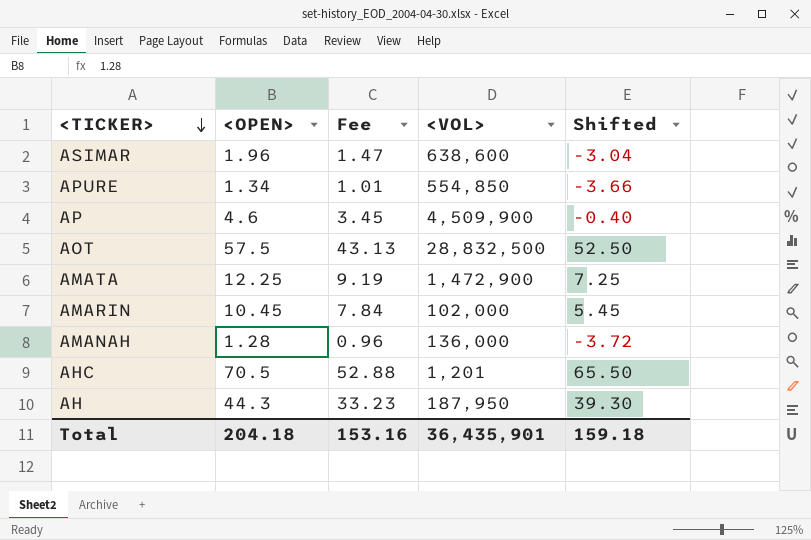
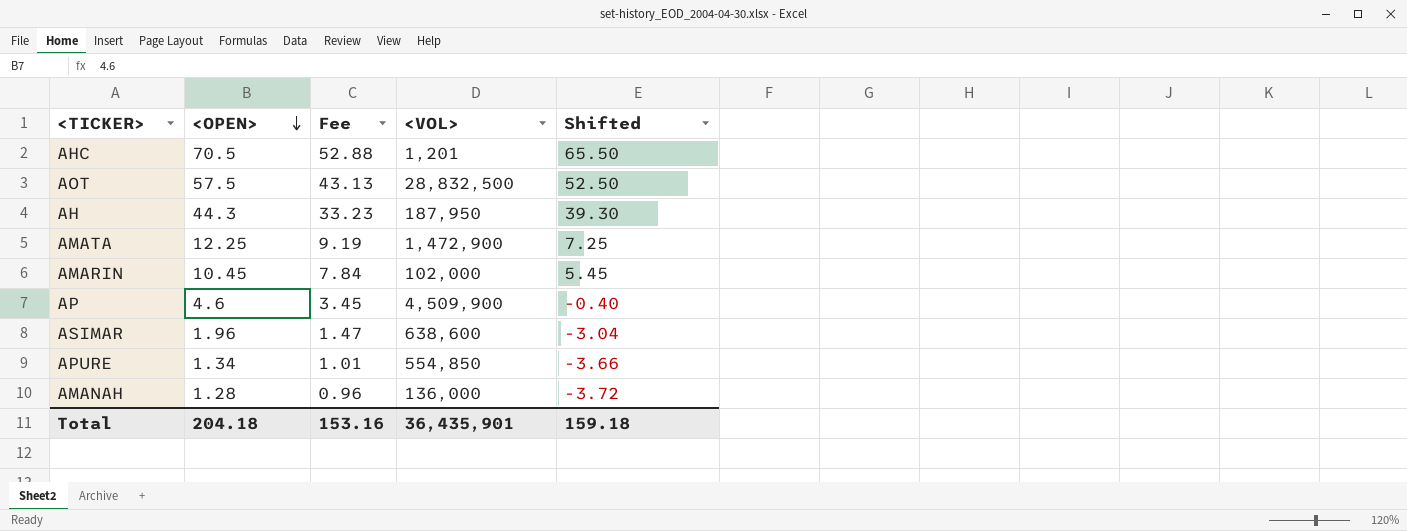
row order: <TICKER> descending -> <OPEN> descending

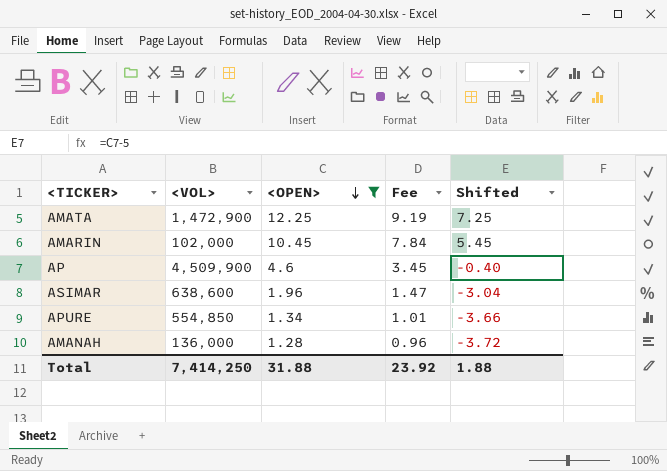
filter: none -> <OPEN> <= 12.25
column <VOL> | position: 4 -> 2
Total | <VOL>: 36,435,901 -> 7,414,250
Total | <OPEN>: 204.18 -> 31.88
Total | Fee: 153.16 -> 23.92
Total | Shifted: 159.18 -> 1.88

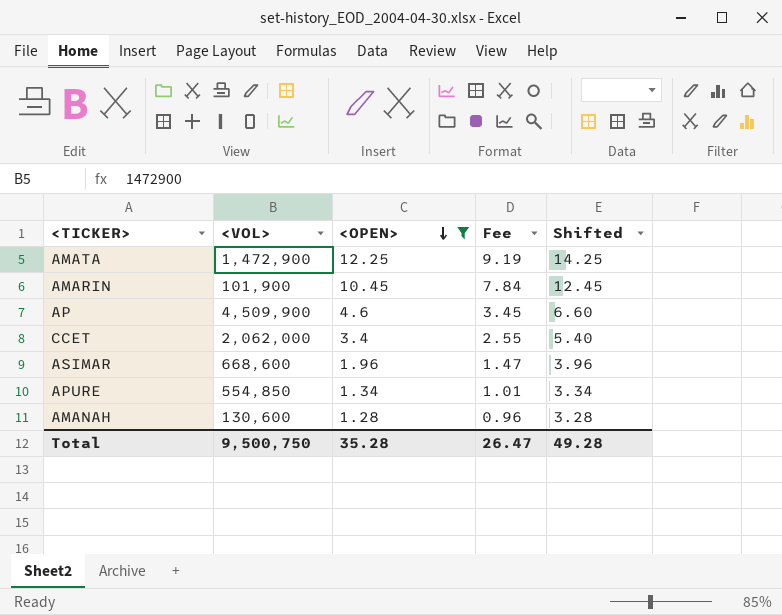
column Shifted | formula: [<OPEN>] - 5 -> [<OPEN>] + 2
AMARIN | <VOL>: 102,000 -> 101,900
row CCET: none -> 2,062,000 | 3.4 | 2.55 | 5.40
ASIMAR | <VOL>: 638,600 -> 668,600
AMANAH | <VOL>: 136,000 -> 130,600
Total | <VOL>: 7,414,250 -> 9,500,750
Total | <OPEN>: 31.88 -> 35.28
Total | Fee: 23.92 -> 26.47
Total | Shifted: 1.88 -> 49.28

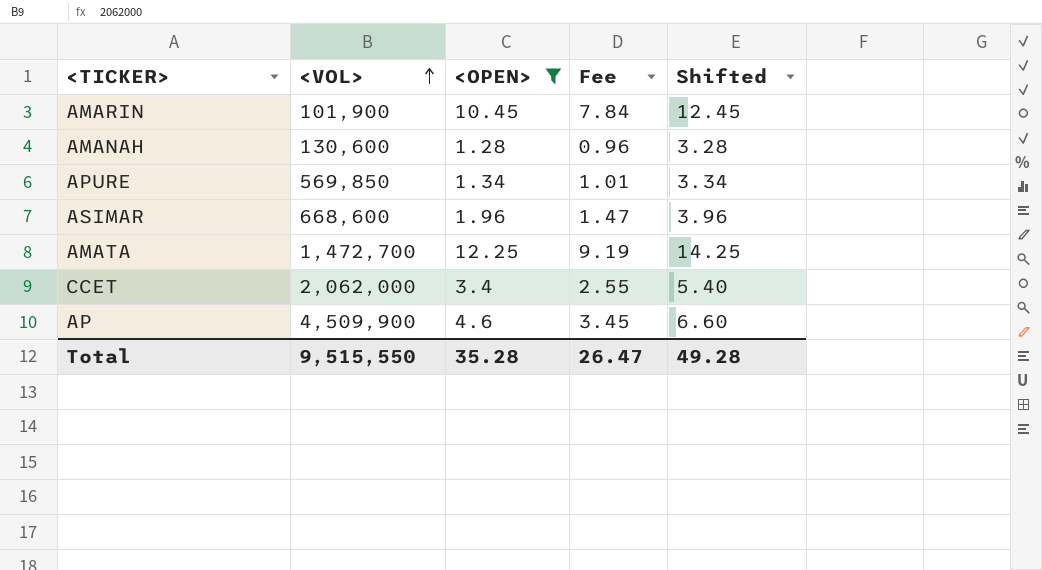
row order: <OPEN> descending -> <VOL> ascending
APURE | <VOL>: 554,850 -> 569,850
AMATA | <VOL>: 1,472,900 -> 1,472,700
Total | <VOL>: 9,500,750 -> 9,515,550

